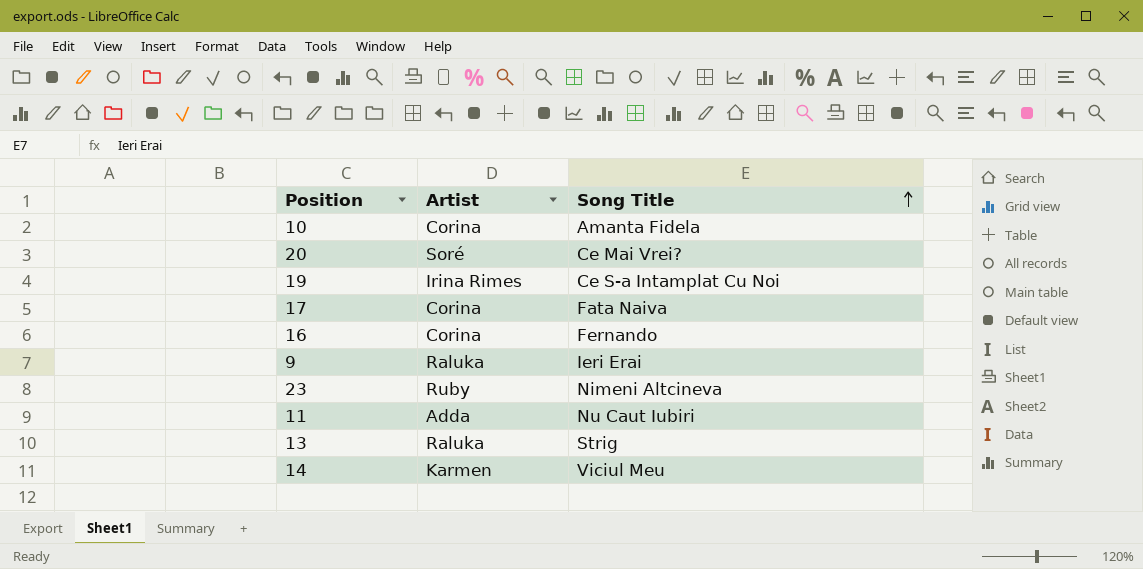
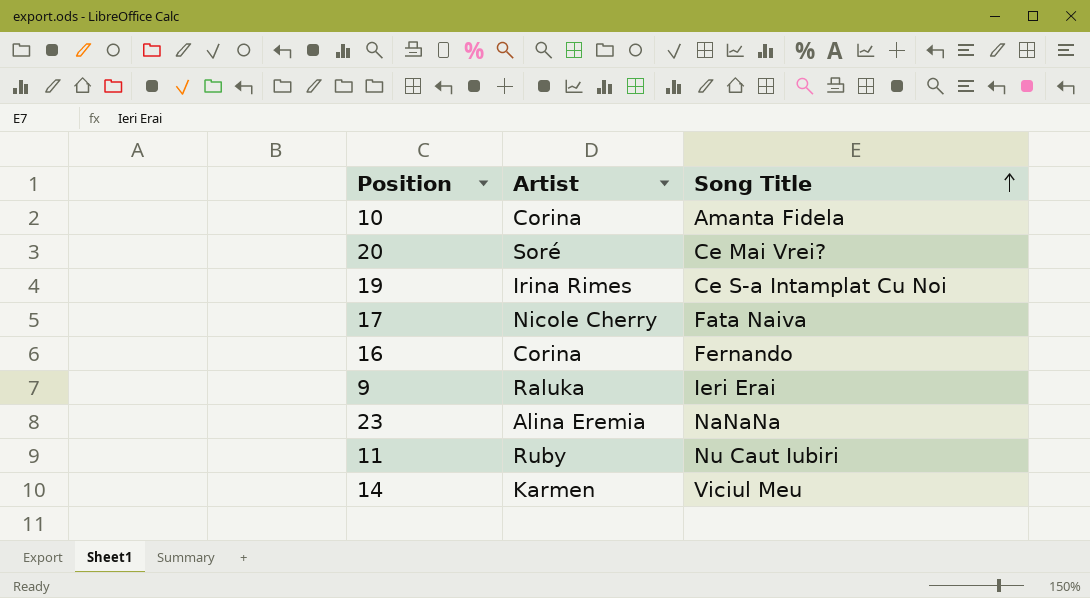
row 13: Raluka | Strig -> none
17 | Artist: Corina -> Nicole Cherry
23 | Artist: Ruby -> Alina Eremia
23 | Song Title: Nimeni Altcineva -> NaNaNa
11 | Artist: Adda -> Ruby

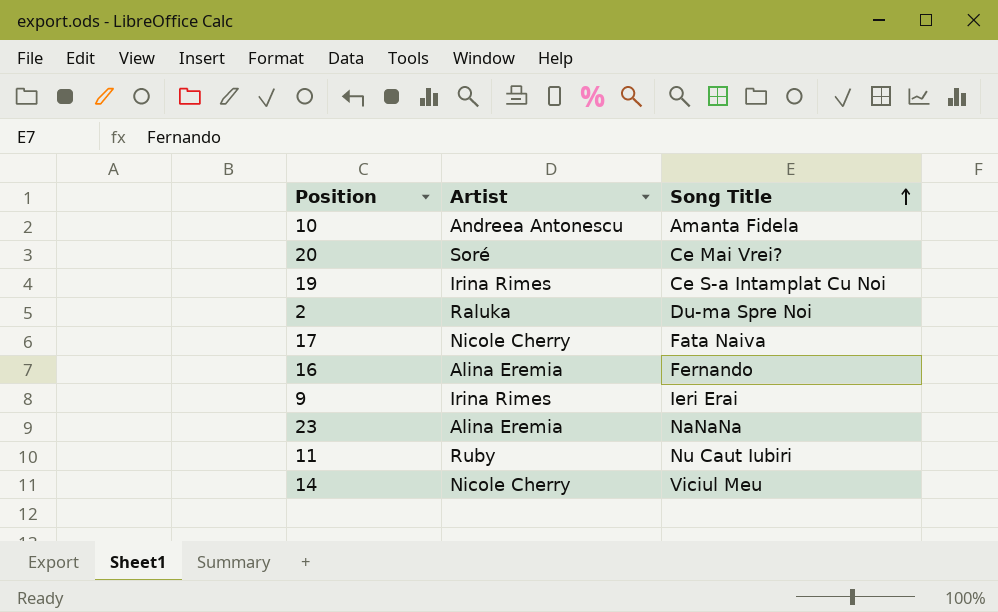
10 | Artist: Corina -> Andreea Antonescu
row 2: none -> Raluka | Du-ma Spre Noi
16 | Artist: Corina -> Alina Eremia
9 | Artist: Raluka -> Irina Rimes
14 | Artist: Karmen -> Nicole Cherry

